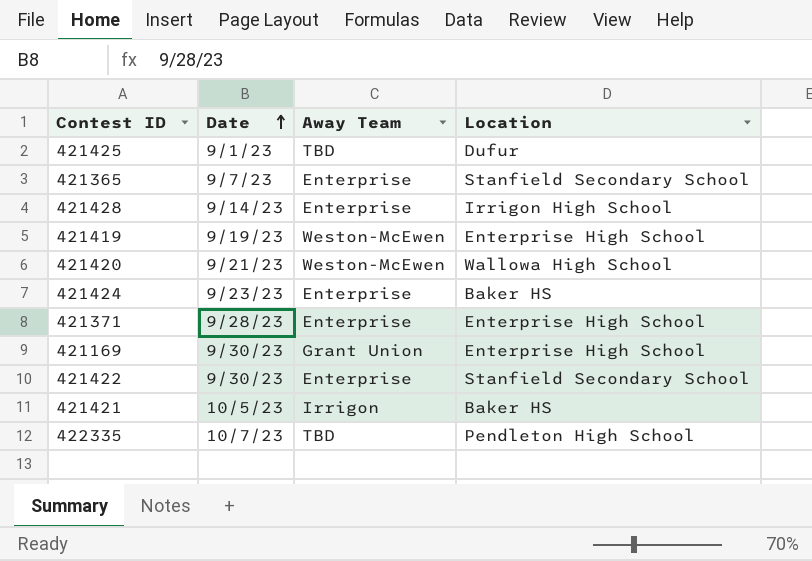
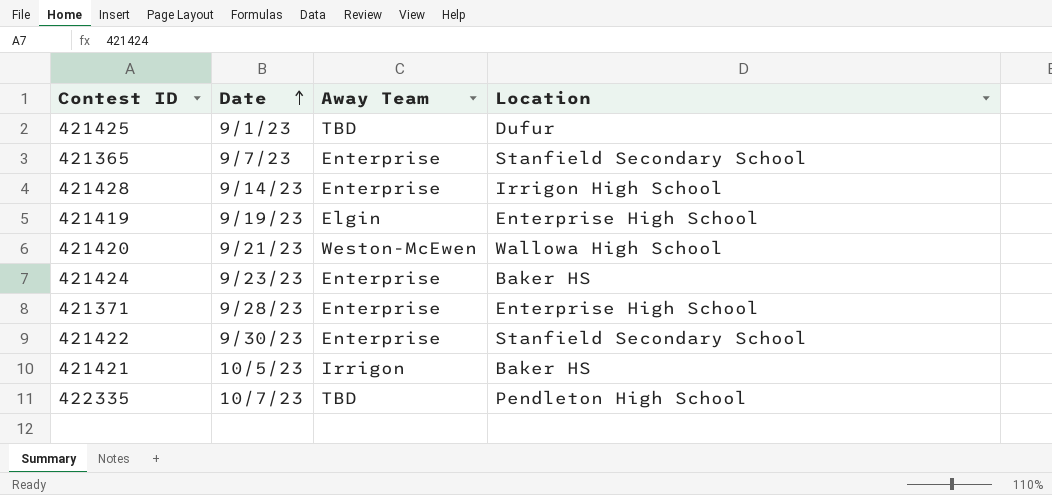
row 421169: 9/30/23 | Grant Union | Enterprise High School -> none
421419 | Away Team: Weston-McEwen -> Elgin

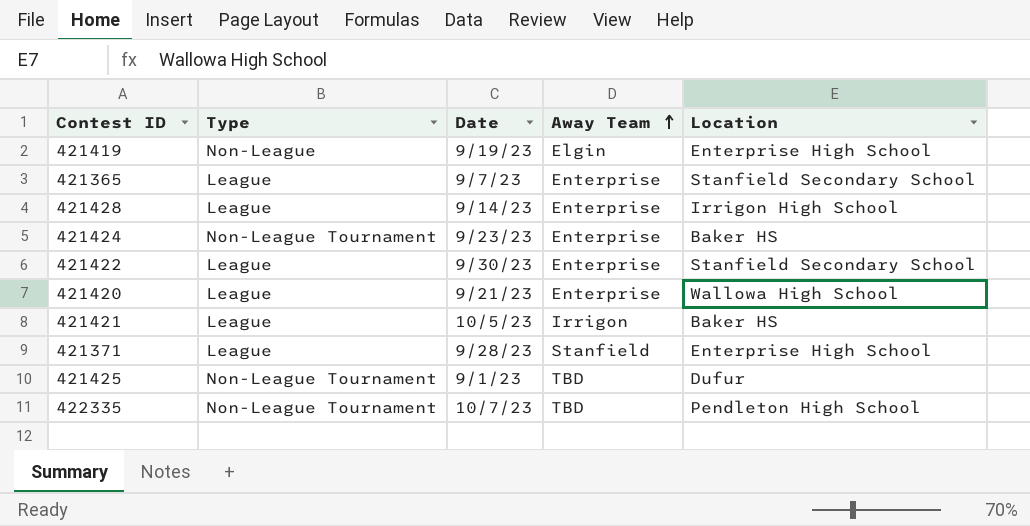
row order: Date ascending -> Away Team ascending
column Type | position: none -> 2
421420 | Away Team: Weston-McEwen -> Enterprise
421371 | Away Team: Enterprise -> Stanfield

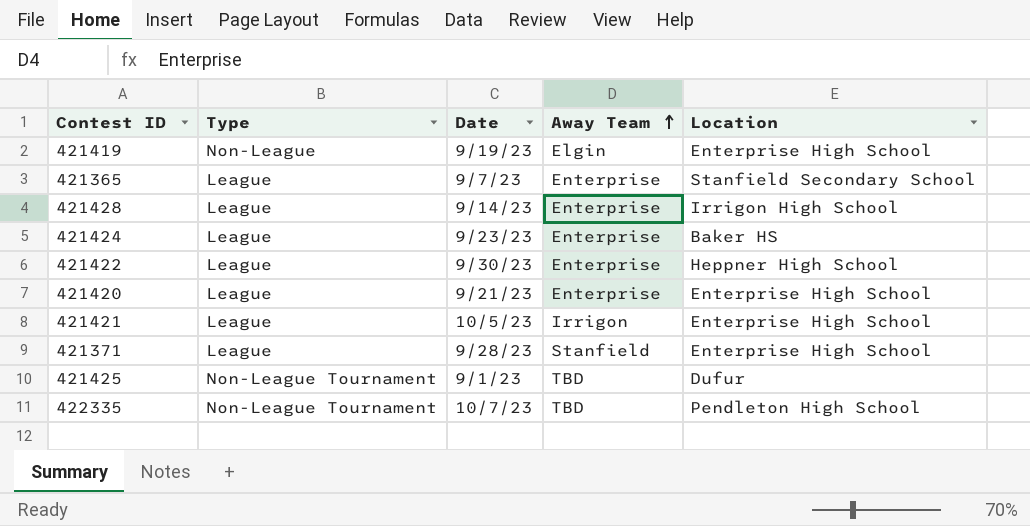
421424 | Type: Non-League Tournament -> League
421422 | Location: Stanfield Secondary School -> Heppner High School
421420 | Location: Wallowa High School -> Enterprise High School
421421 | Location: Baker HS -> Enterprise High School

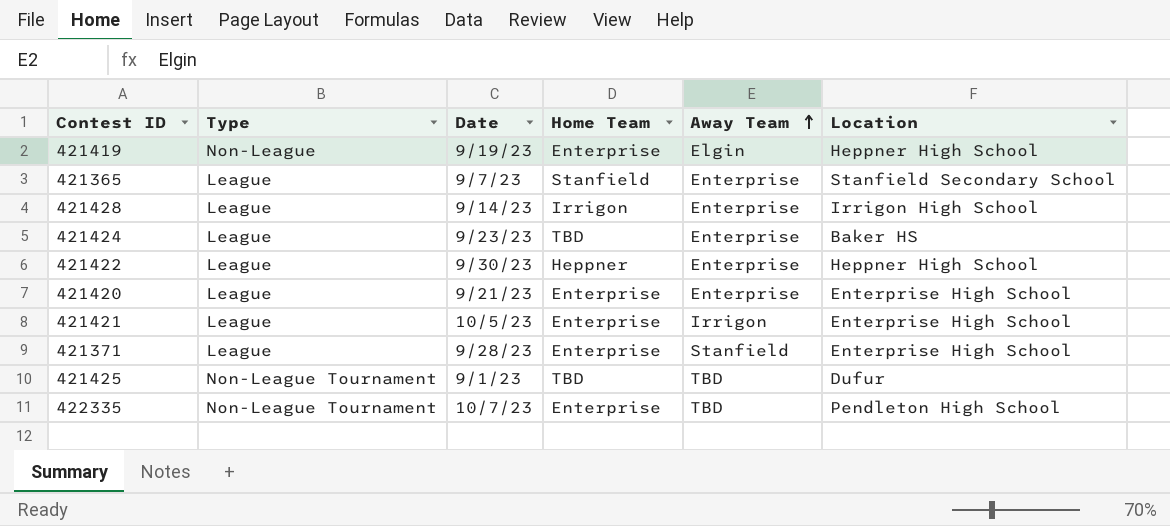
column Home Team | position: none -> 4
421419 | Location: Enterprise High School -> Heppner High School

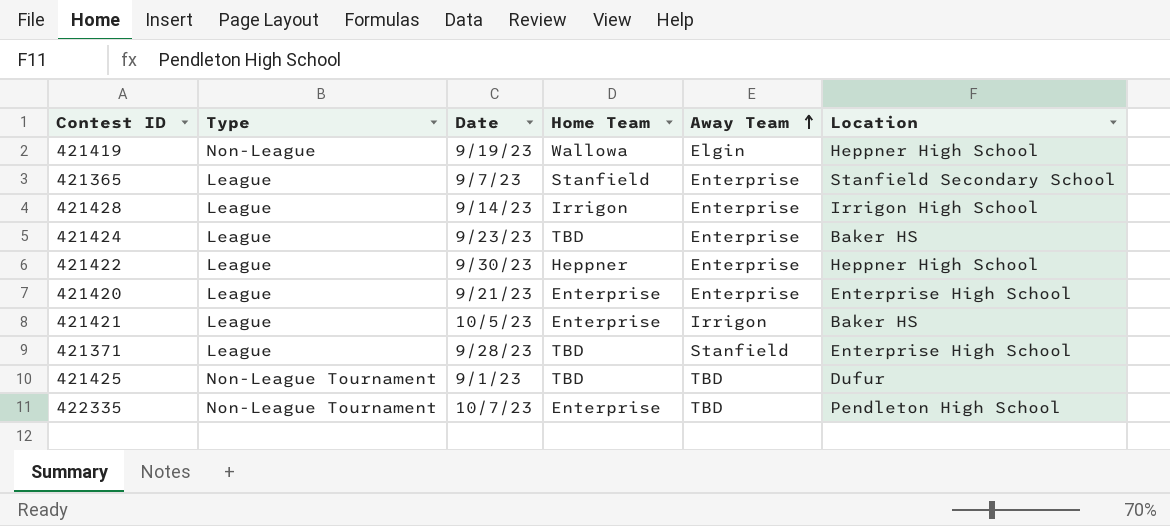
421419 | Home Team: Enterprise -> Wallowa
421421 | Location: Enterprise High School -> Baker HS
421371 | Home Team: Enterprise -> TBD

